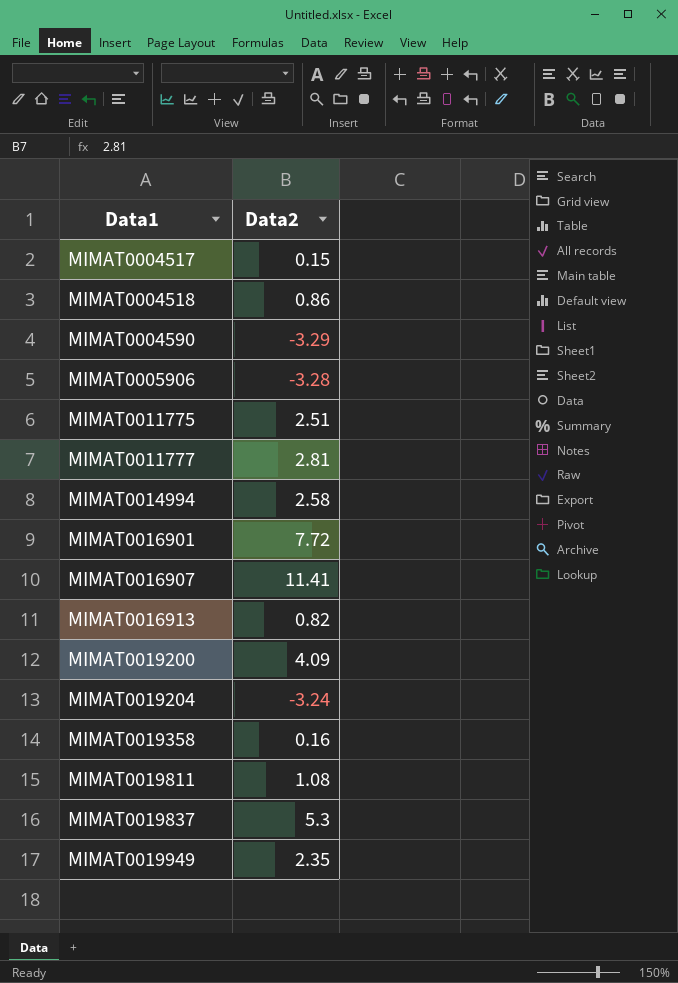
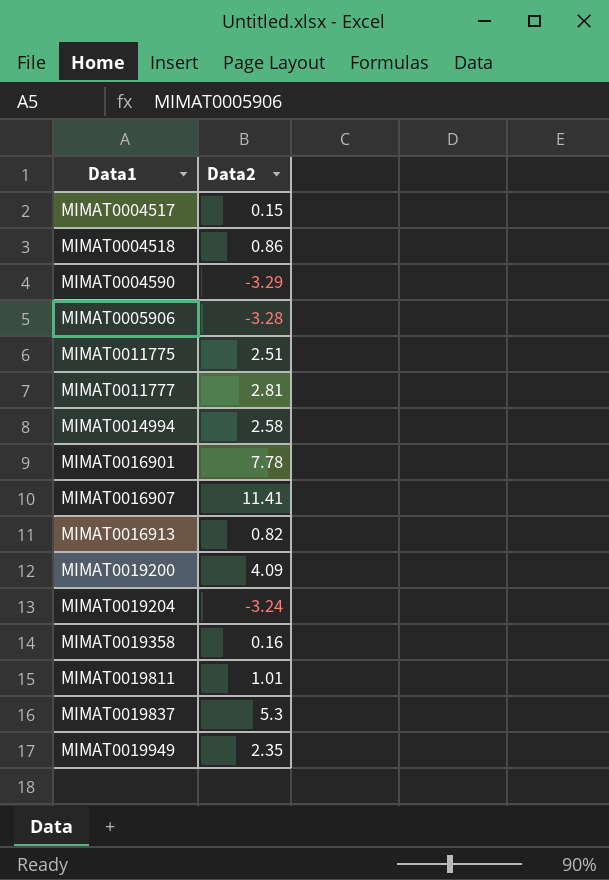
MIMAT0016901 | Data2: 7.72 -> 7.78
MIMAT0019811 | Data2: 1.08 -> 1.01

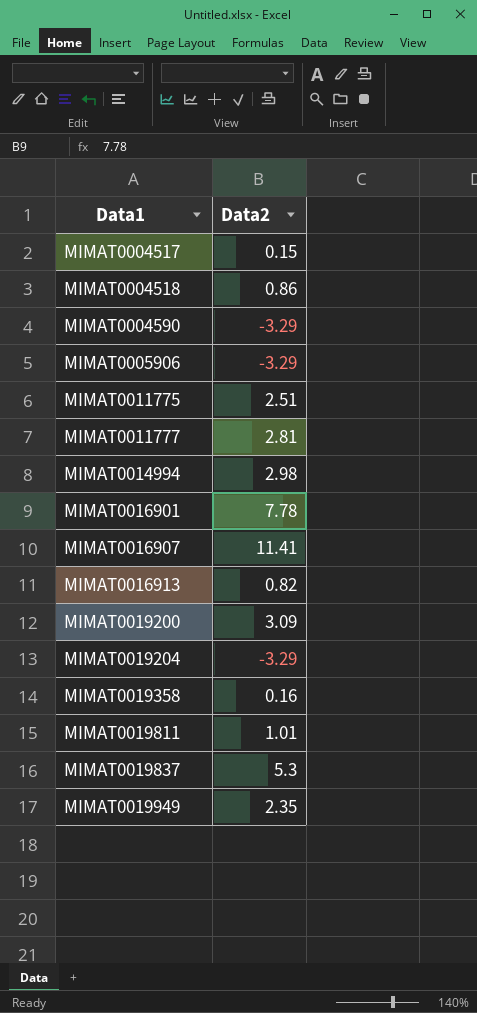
MIMAT0005906 | Data2: -3.28 -> -3.29
MIMAT0014994 | Data2: 2.58 -> 2.98
MIMAT0019200 | Data2: 4.09 -> 3.09
MIMAT0019204 | Data2: -3.24 -> -3.29

